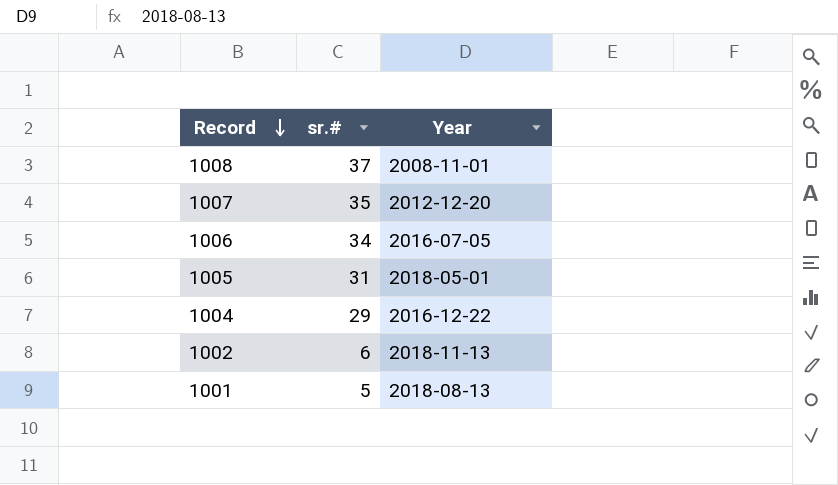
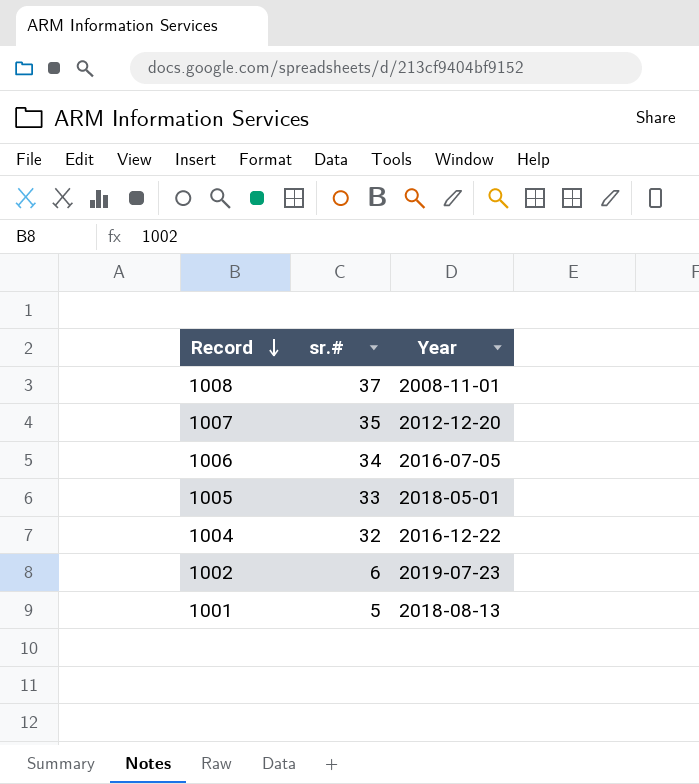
1005 | sr.#: 31 -> 33
1004 | sr.#: 29 -> 32
1002 | Year: 2018-11-13 -> 2019-07-23

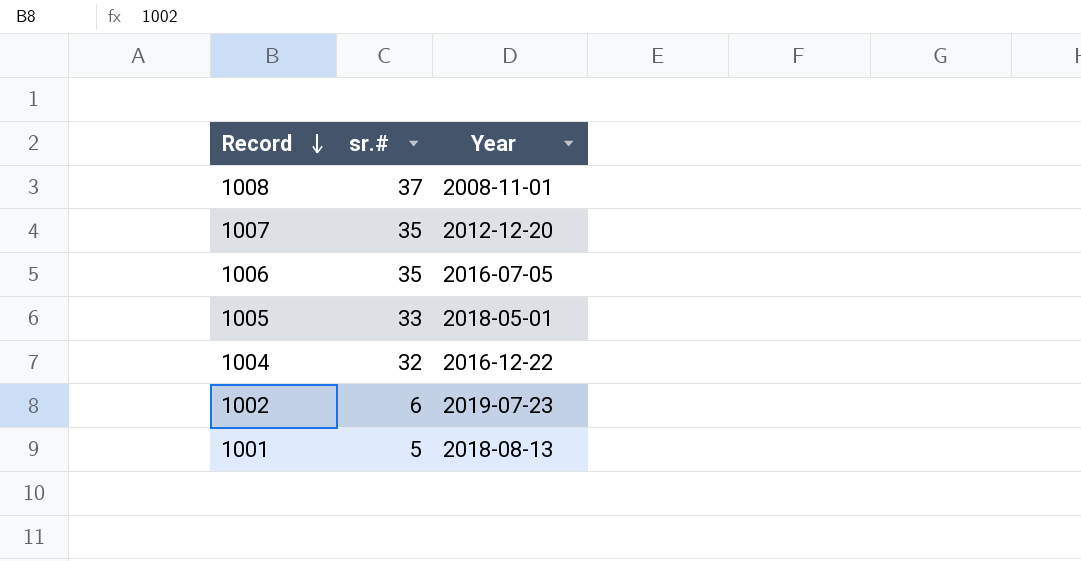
1006 | sr.#: 34 -> 35

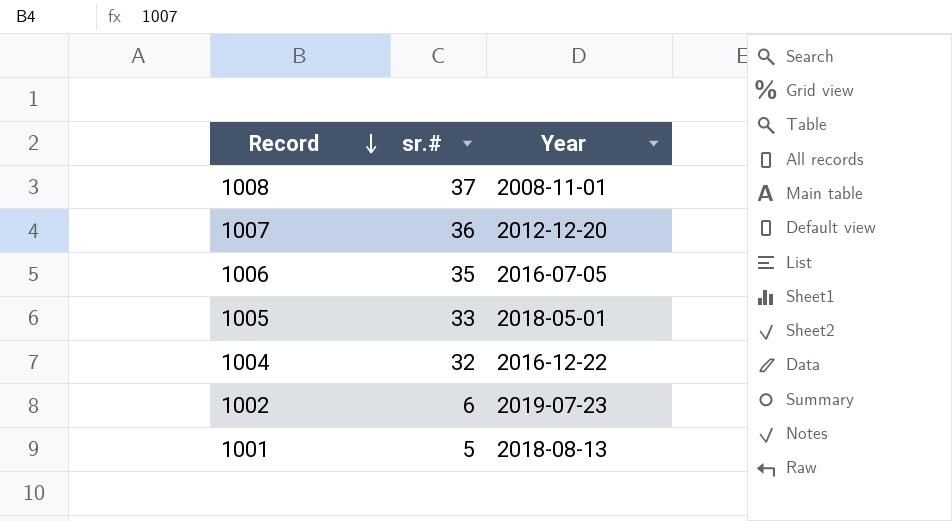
1007 | sr.#: 35 -> 36

